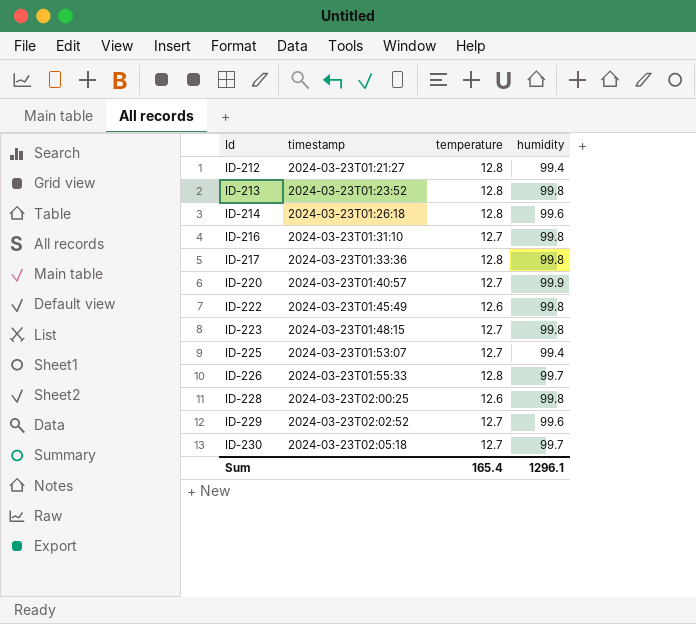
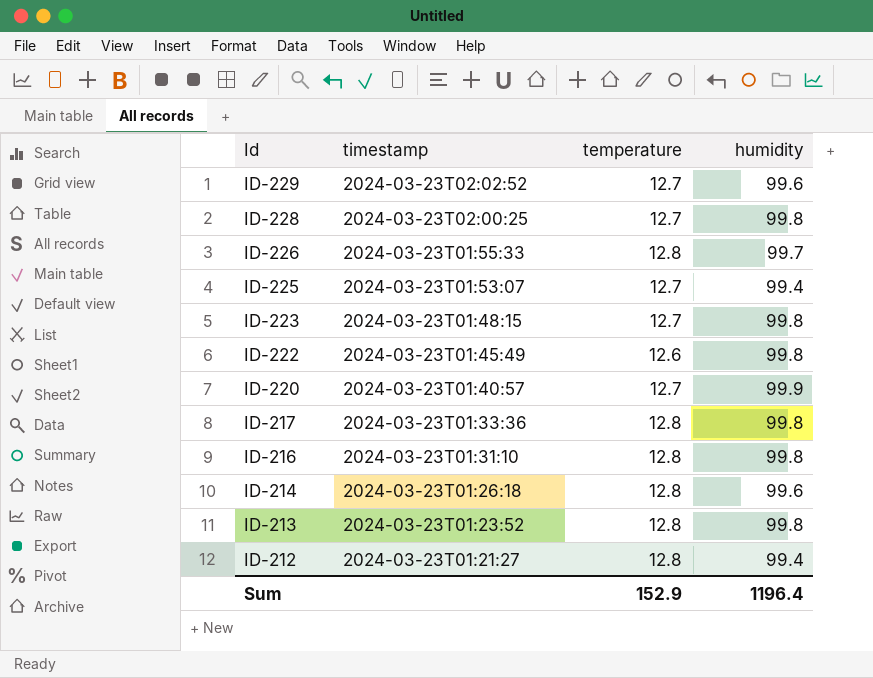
row order: Id ascending -> Id descending
row ID-230: 2024-03-23T02:05:18 | 12.7 | 99.7 -> none
ID-228 | temperature: 12.6 -> 12.7
ID-216 | temperature: 12.7 -> 12.8
Sum | temperature: 165.4 -> 152.9
Sum | humidity: 1296.1 -> 1196.4

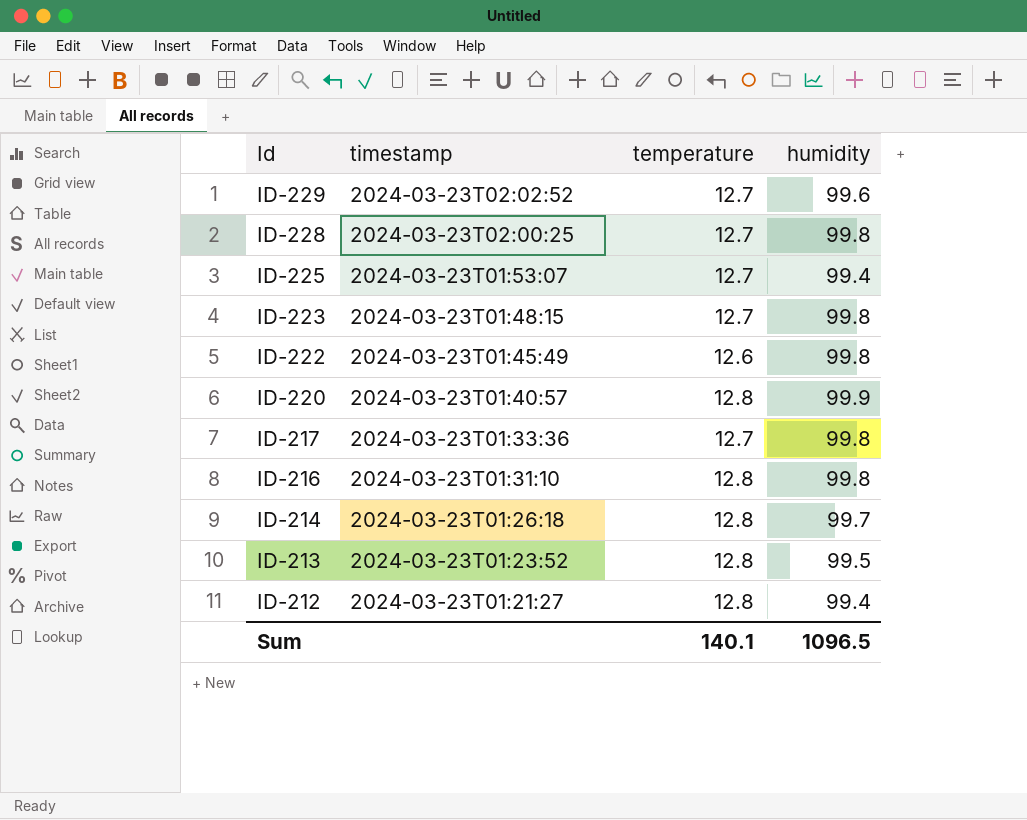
row ID-226: 2024-03-23T01:55:33 | 12.8 | 99.7 -> none
ID-220 | temperature: 12.7 -> 12.8
ID-217 | temperature: 12.8 -> 12.7
ID-214 | humidity: 99.6 -> 99.7
ID-213 | humidity: 99.8 -> 99.5
Sum | temperature: 152.9 -> 140.1
Sum | humidity: 1196.4 -> 1096.5

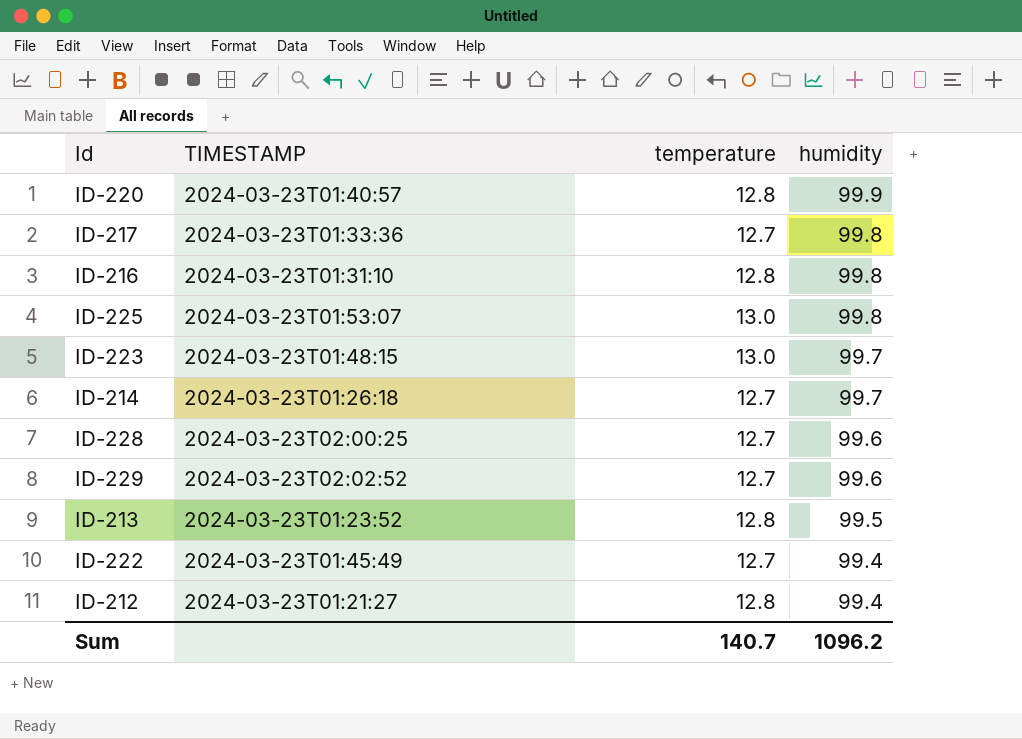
row order: Id descending -> humidity descending
column name: timestamp -> TIMESTAMP
ID-225 | temperature: 12.7 -> 13.0
ID-225 | humidity: 99.4 -> 99.8
ID-223 | temperature: 12.7 -> 13.0
ID-223 | humidity: 99.8 -> 99.7
ID-214 | temperature: 12.8 -> 12.7
ID-228 | humidity: 99.8 -> 99.6
ID-222 | temperature: 12.6 -> 12.7
ID-222 | humidity: 99.8 -> 99.4
Sum | temperature: 140.1 -> 140.7
Sum | humidity: 1096.5 -> 1096.2

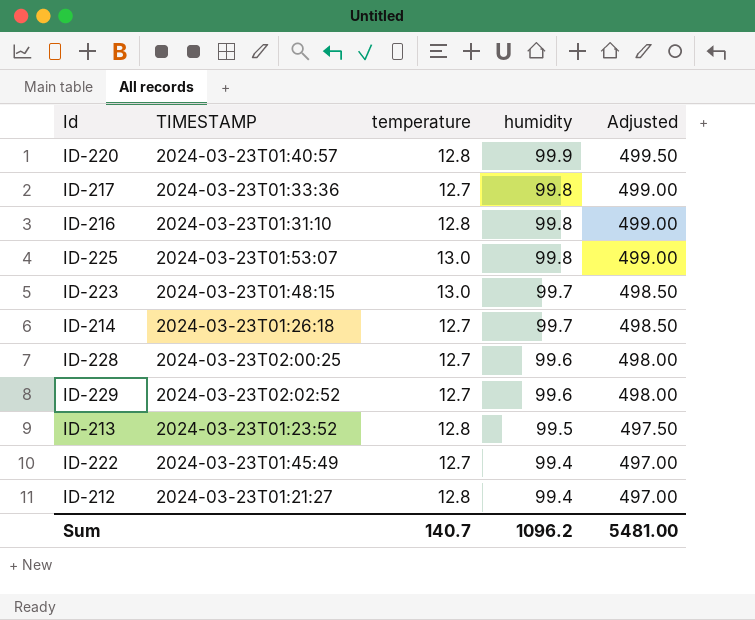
column Adjusted | formula: none -> [humidity] * 5

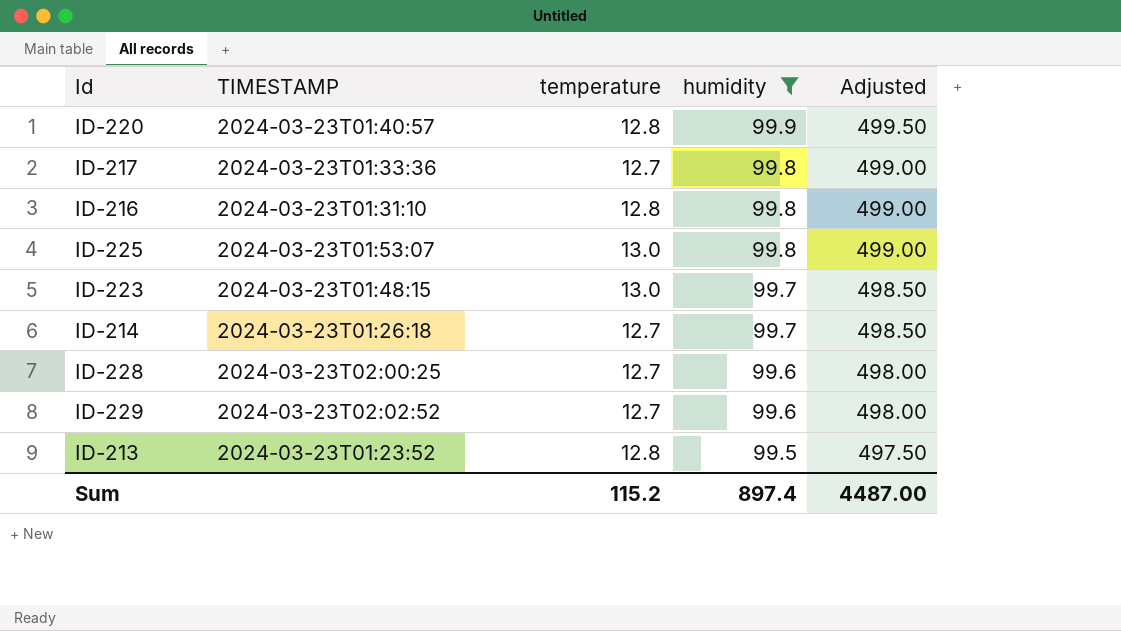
filter: none -> humidity != 99.4
Sum | temperature: 140.7 -> 115.2
Sum | humidity: 1096.2 -> 897.4
Sum | Adjusted: 5481.00 -> 4487.00

